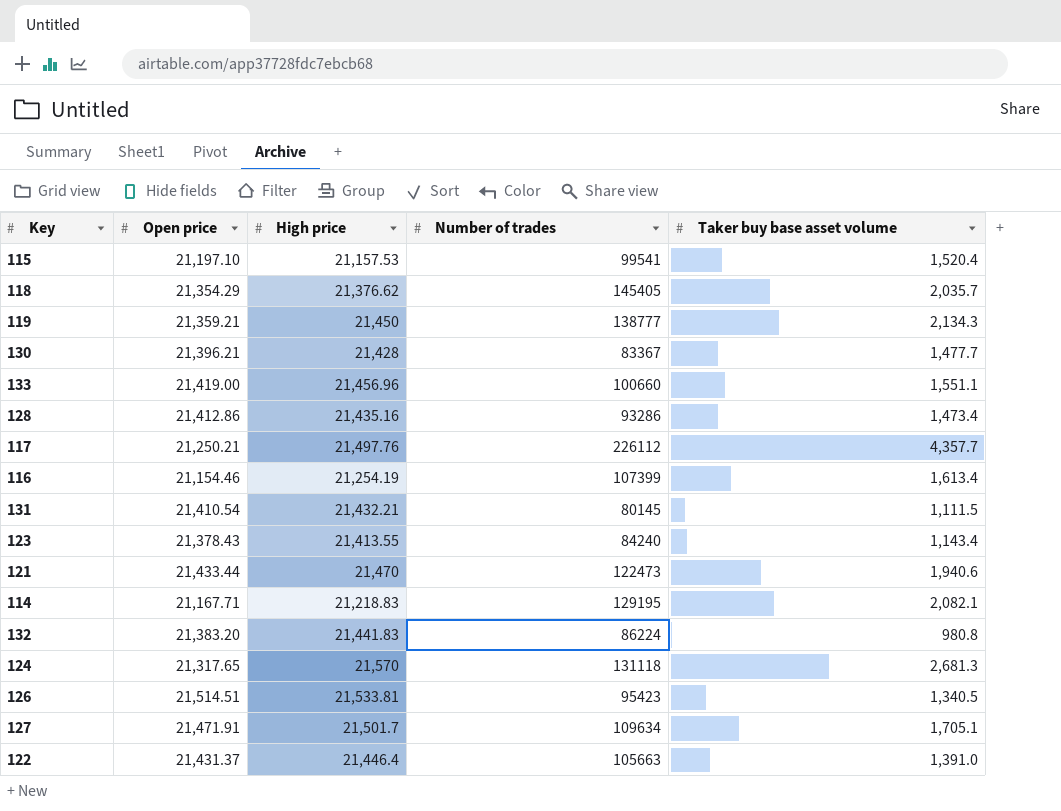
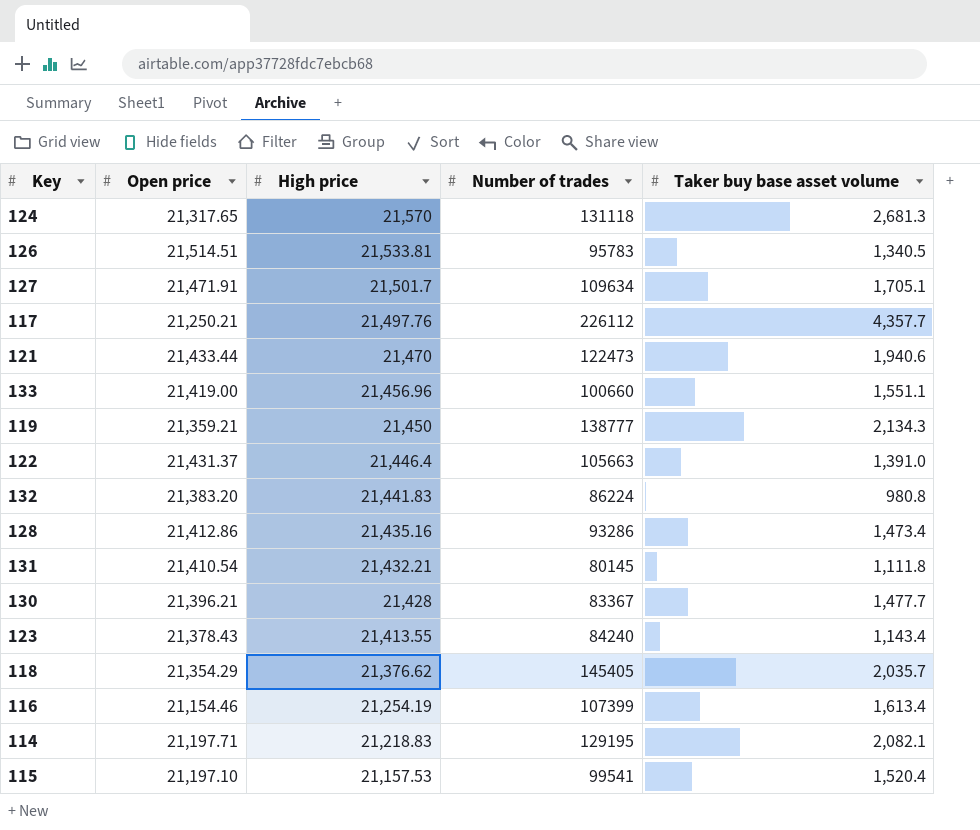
row order: none -> High price descending
126 | Number of trades: 95423 -> 95783
131 | Taker buy base asset volume: 1,111.5 -> 1,111.8
114 | Open price: 21,167.71 -> 21,197.71

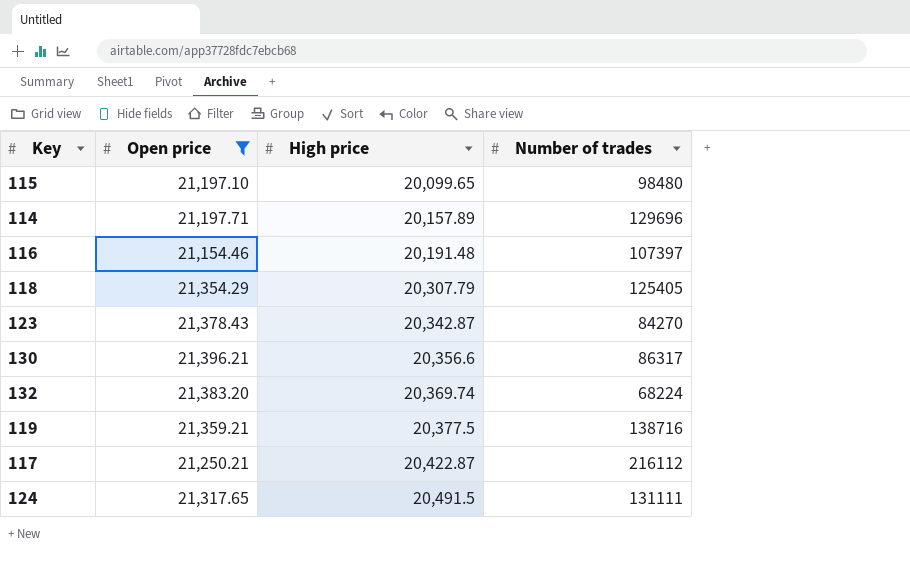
filter: none -> Open price <= 21,396.21
row order: High price descending -> High price ascending
column Taker buy base asset volume | position: 5 -> none
115 | High price: 21,157.53 -> 20,099.65
115 | Number of trades: 99541 -> 98480
114 | High price: 21,218.83 -> 20,157.89
114 | Number of trades: 129195 -> 129696
116 | High price: 21,254.19 -> 20,191.48
116 | Number of trades: 107399 -> 107397
118 | High price: 21,376.62 -> 20,307.79
118 | Number of trades: 145405 -> 125405
123 | High price: 21,413.55 -> 20,342.87
123 | Number of trades: 84240 -> 84270
130 | High price: 21,428 -> 20,356.6
130 | Number of trades: 83367 -> 86317
132 | High price: 21,441.83 -> 20,369.74
132 | Number of trades: 86224 -> 68224
119 | High price: 21,450 -> 20,377.5
119 | Number of trades: 138777 -> 138716
117 | High price: 21,497.76 -> 20,422.87
117 | Number of trades: 226112 -> 216112
124 | High price: 21,570 -> 20,491.5
124 | Number of trades: 131118 -> 131111

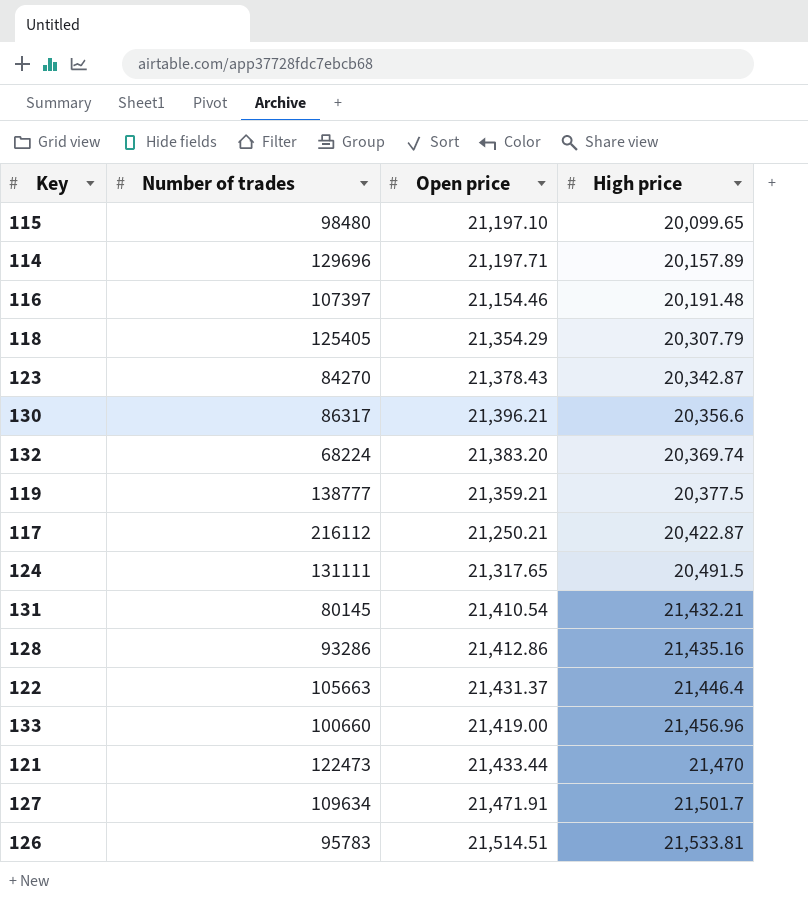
filter: Open price <= 21,396.21 -> none
column Number of trades | position: 4 -> 2
119 | Number of trades: 138716 -> 138777

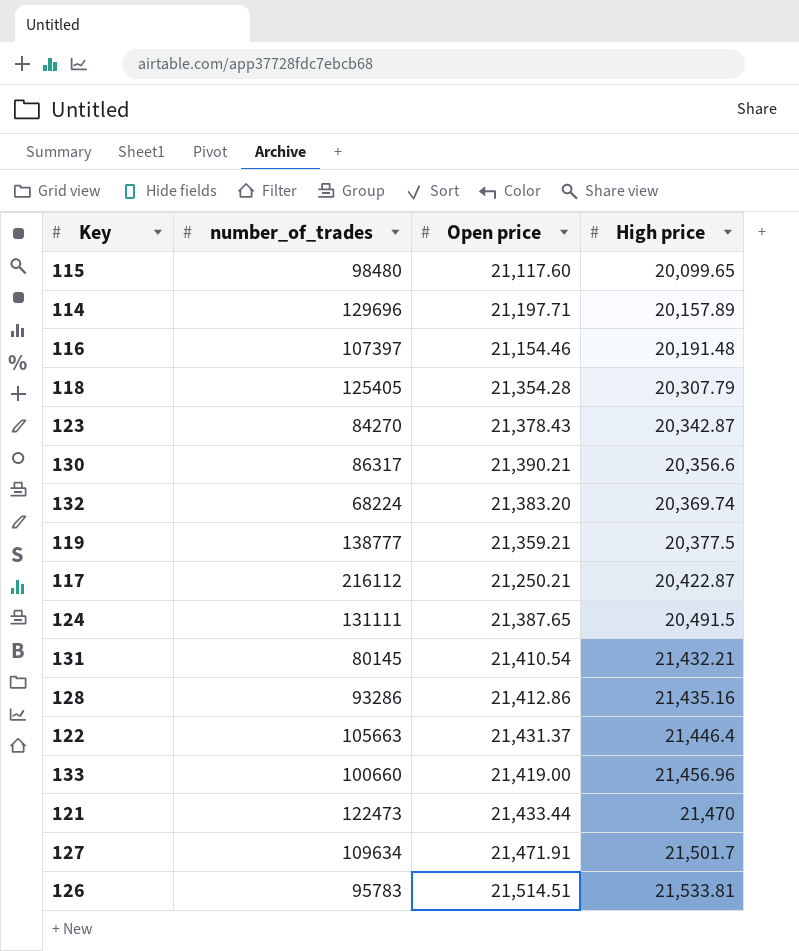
column name: Number of trades -> number_of_trades
115 | Open price: 21,197.10 -> 21,117.60
118 | Open price: 21,354.29 -> 21,354.28
130 | Open price: 21,396.21 -> 21,390.21
124 | Open price: 21,317.65 -> 21,387.65

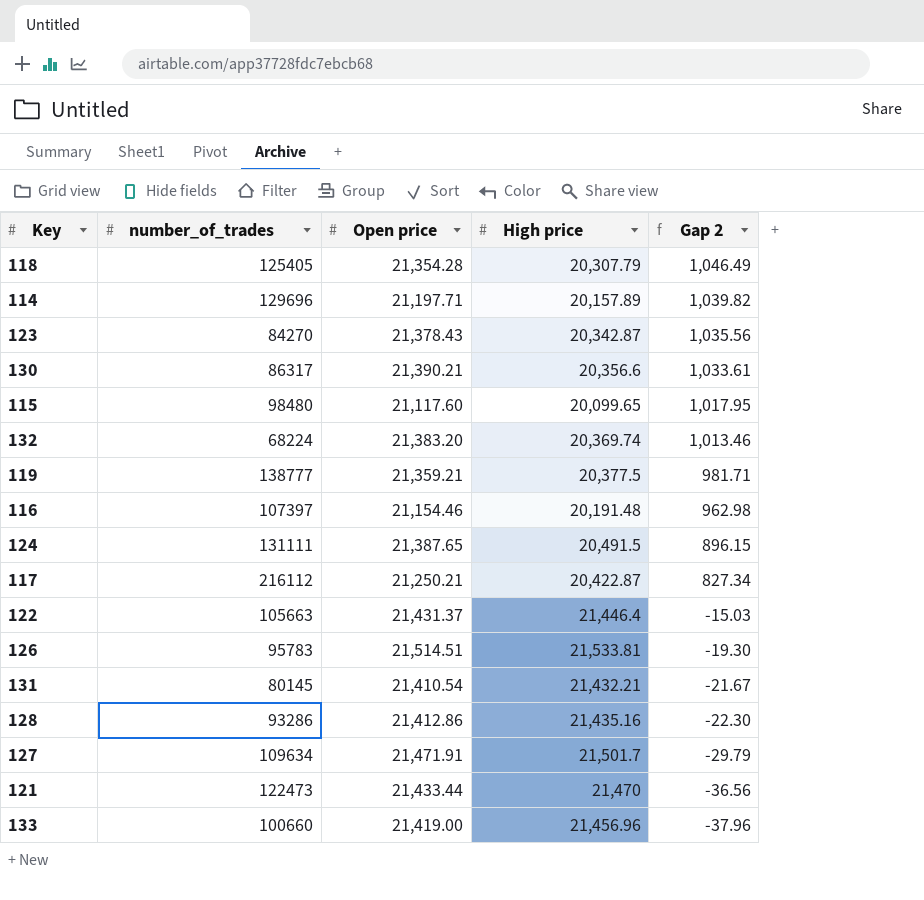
row order: High price ascending -> Gap 2 descending
column Gap 2 | formula: none -> [Open price] - [High price]

